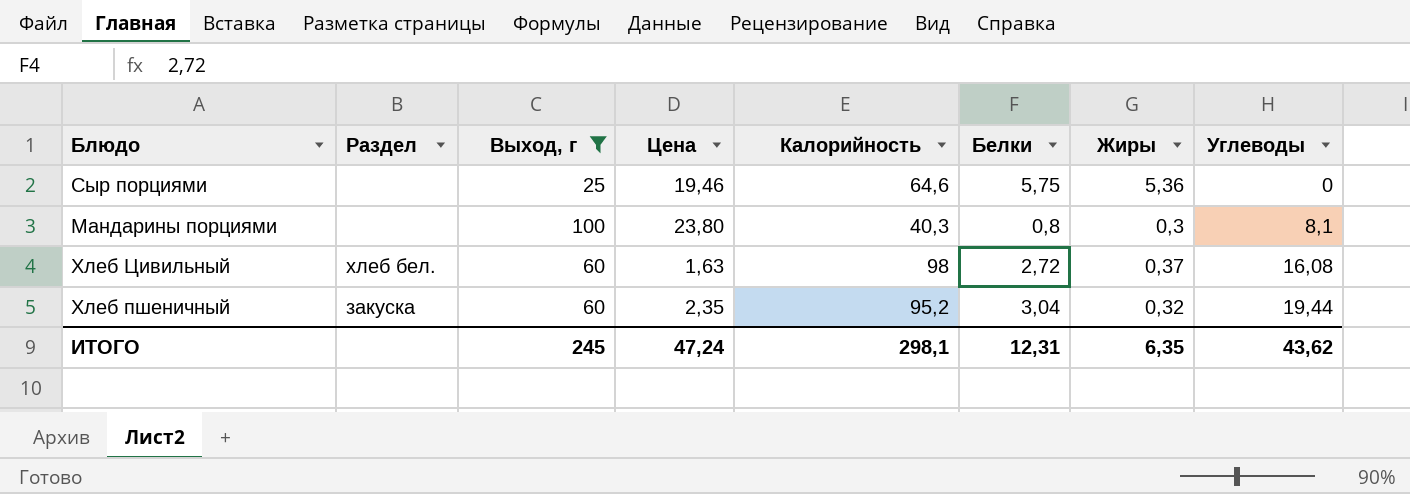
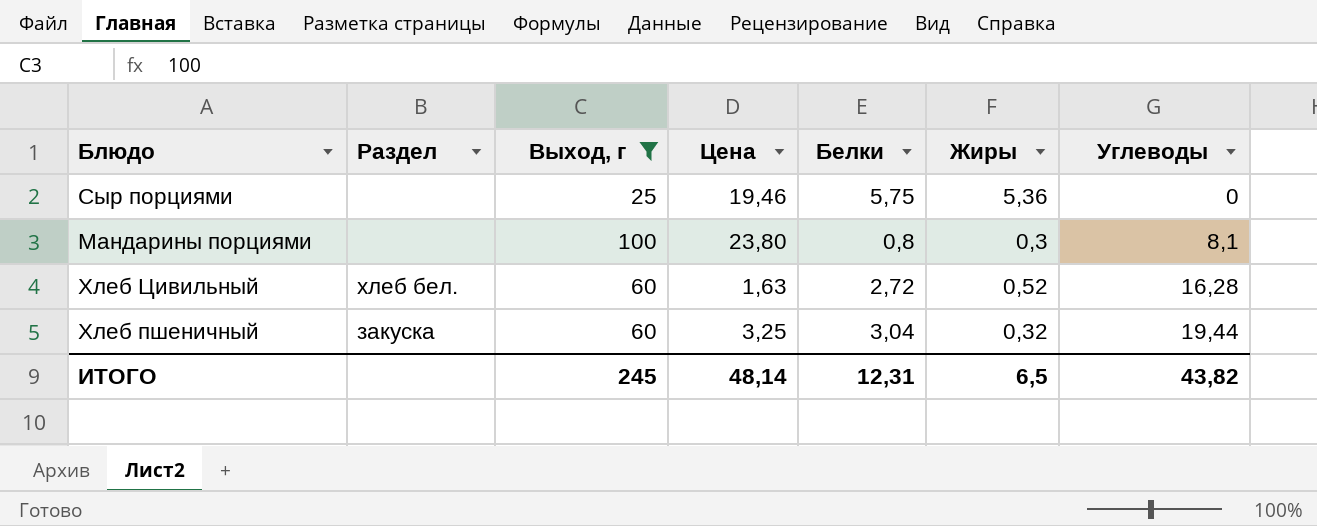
column Калорийность | position: 5 -> none
Хлеб Цивильный | Жиры: 0,37 -> 0,52
Хлеб Цивильный | Углеводы: 16,08 -> 16,28
Хлеб пшеничный | Цена: 2,35 -> 3,25
ИТОГО | Цена: 47,24 -> 48,14
ИТОГО | Жиры: 6,35 -> 6,5
ИТОГО | Углеводы: 43,62 -> 43,82

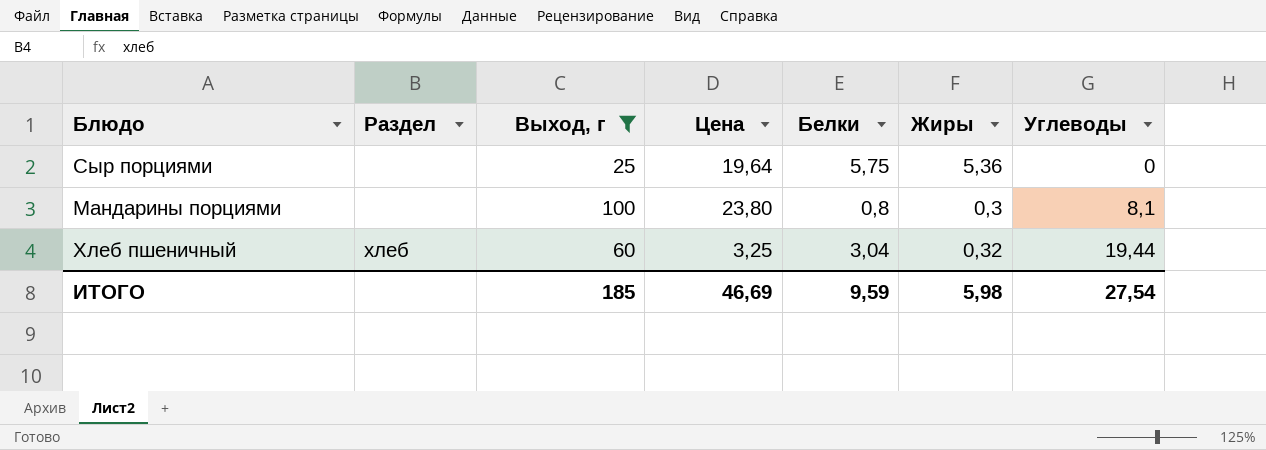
row Хлеб Цивильный: хлеб бел. | 60 | 1,63 | 2,72 | 0,52 | 16,28 -> none
Сыр порциями | Цена: 19,46 -> 19,64
Хлеб пшеничный | Раздел: закуска -> хлеб
ИТОГО | Выход, г: 245 -> 185
ИТОГО | Цена: 48,14 -> 46,69
ИТОГО | Белки: 12,31 -> 9,59
ИТОГО | Жиры: 6,5 -> 5,98
ИТОГО | Углеводы: 43,82 -> 27,54

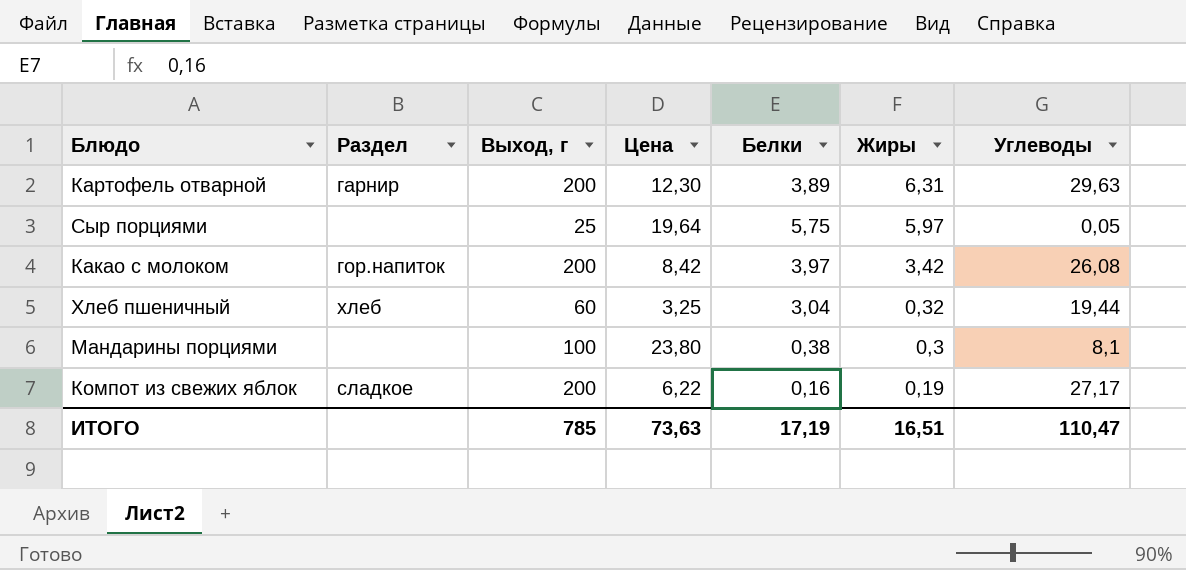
filter: Выход, г != 200 -> none
row order: Углеводы ascending -> Жиры descending
Сыр порциями | Жиры: 5,36 -> 5,97
Сыр порциями | Углеводы: 0 -> 0,05
Мандарины порциями | Белки: 0,8 -> 0,38
ИТОГО | Выход, г: 185 -> 785
ИТОГО | Цена: 46,69 -> 73,63
ИТОГО | Белки: 9,59 -> 17,19
ИТОГО | Жиры: 5,98 -> 16,51
ИТОГО | Углеводы: 27,54 -> 110,47

